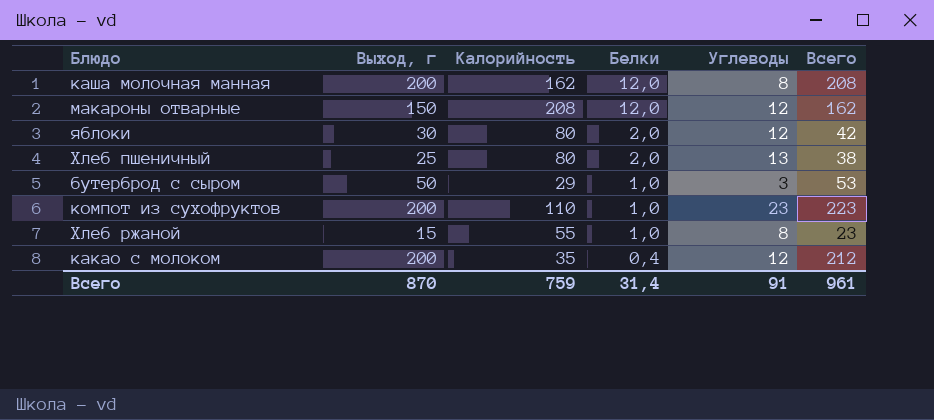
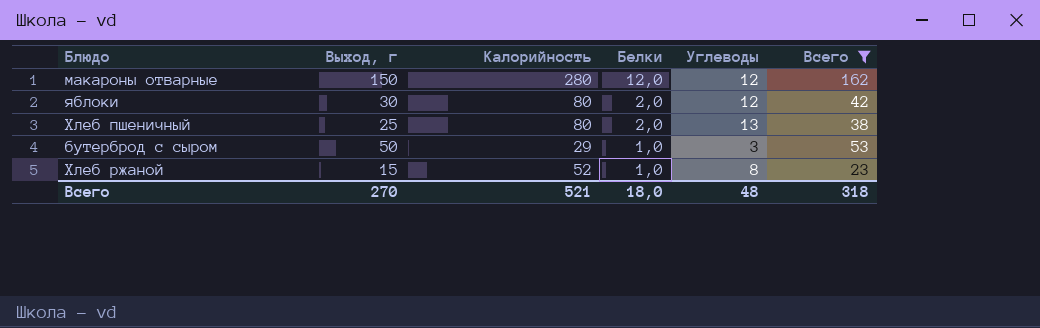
filter: none -> Всего <= 162
макароны отварные | Калорийность: 208 -> 280
Хлеб ржаной | Калорийность: 55 -> 52
Всего | Выход, г: 870 -> 270
Всего | Калорийность: 759 -> 521
Всего | Белки: 31,4 -> 18,0
Всего | Углеводы: 91 -> 48
Всего | Всего: 961 -> 318

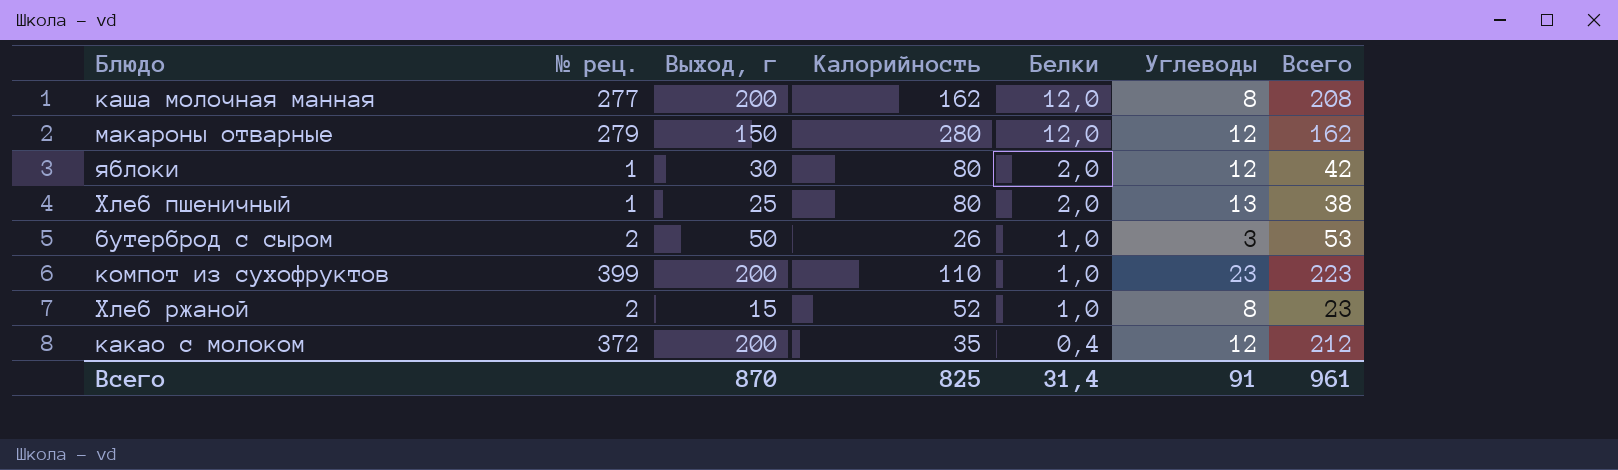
filter: Всего <= 162 -> none
column № рец. | position: none -> 2
бутерброд с сыром | Калорийность: 29 -> 26
Всего | Выход, г: 270 -> 870
Всего | Калорийность: 521 -> 825
Всего | Белки: 18,0 -> 31,4
Всего | Углеводы: 48 -> 91
Всего | Всего: 318 -> 961

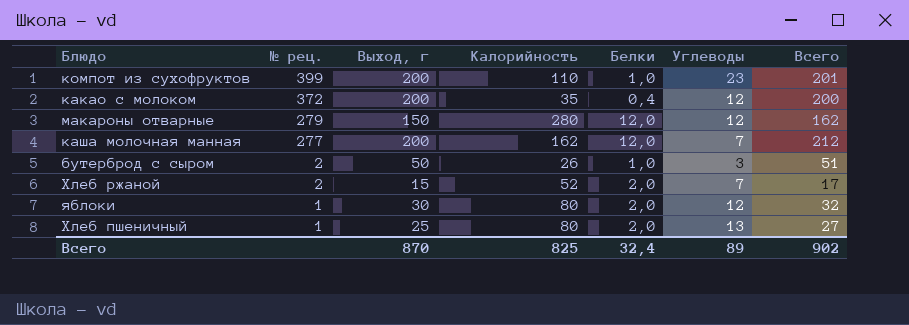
row order: Белки descending -> № рец. descending
column Всего | formula: [Выход, г] + [Углеводы] -> [Выход, г] + [Белки]
каша молочная манная | Углеводы: 8 -> 7
Хлеб ржаной | Белки: 1,0 -> 2,0
Хлеб ржаной | Углеводы: 8 -> 7
Всего | Белки: 31,4 -> 32,4
Всего | Углеводы: 91 -> 89
Всего | Всего: 961 -> 902

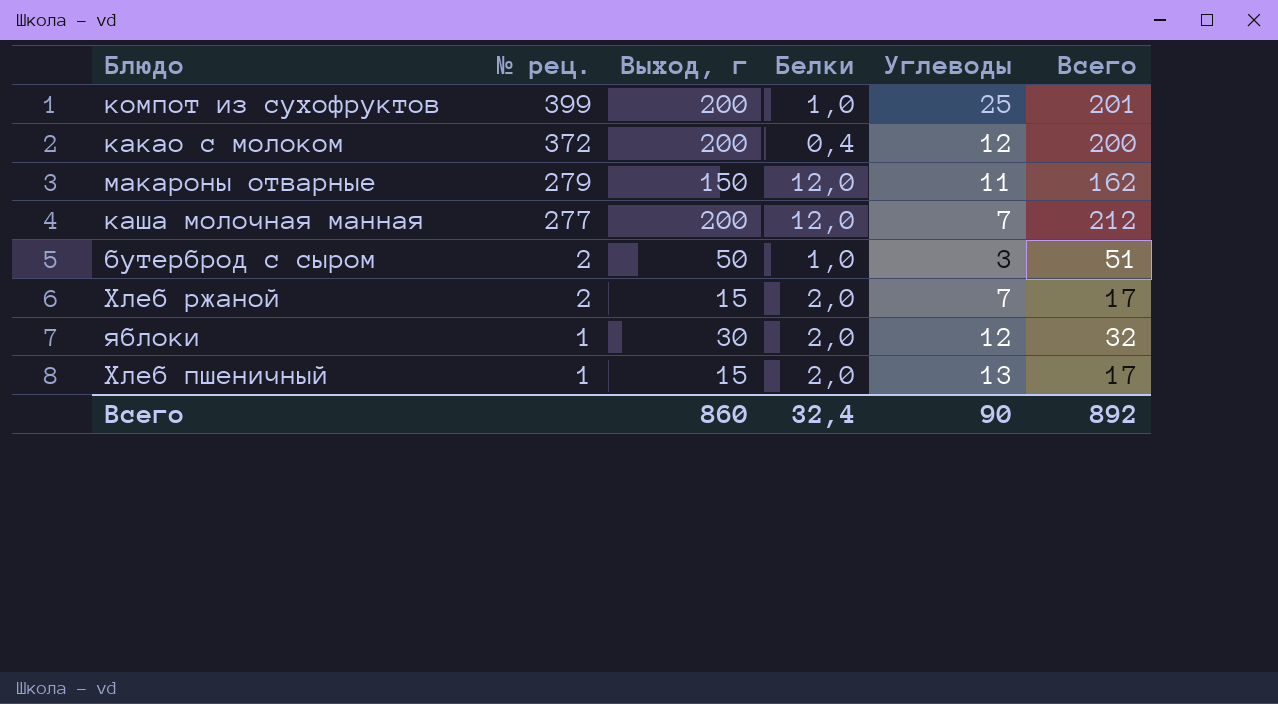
column Калорийность | position: 4 -> none
компот из сухофруктов | Углеводы: 23 -> 25
макароны отварные | Углеводы: 12 -> 11
Хлеб пшеничный | Выход, г: 25 -> 15
Хлеб пшеничный | Всего: 27 -> 17
Всего | Выход, г: 870 -> 860
Всего | Углеводы: 89 -> 90
Всего | Всего: 902 -> 892

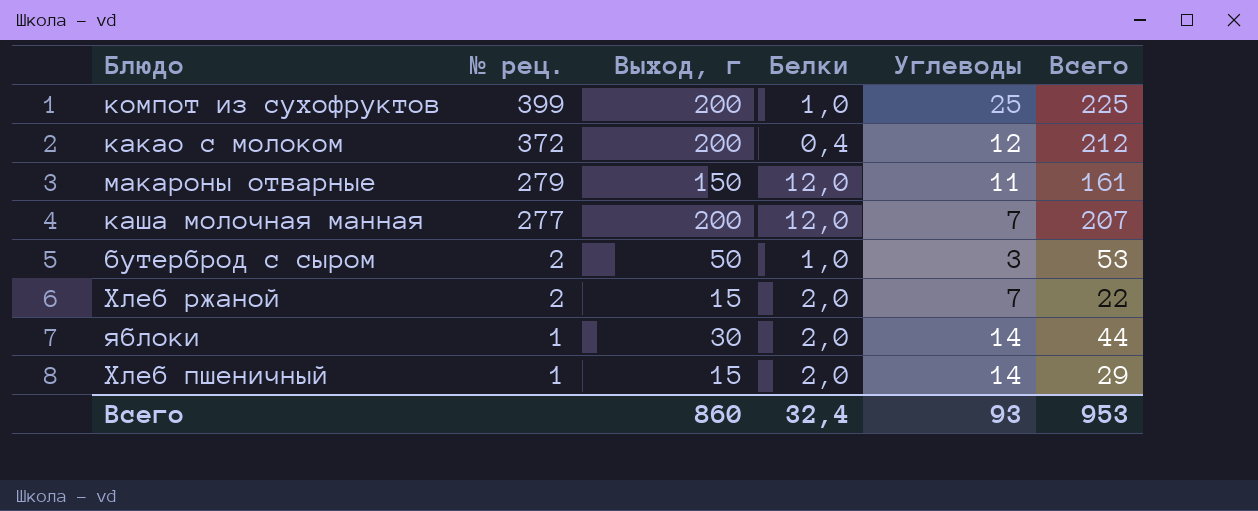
column Всего | formula: [Выход, г] + [Белки] -> [Выход, г] + [Углеводы]
яблоки | Углеводы: 12 -> 14
Хлеб пшеничный | Углеводы: 13 -> 14
Всего | Углеводы: 90 -> 93
Всего | Всего: 892 -> 953

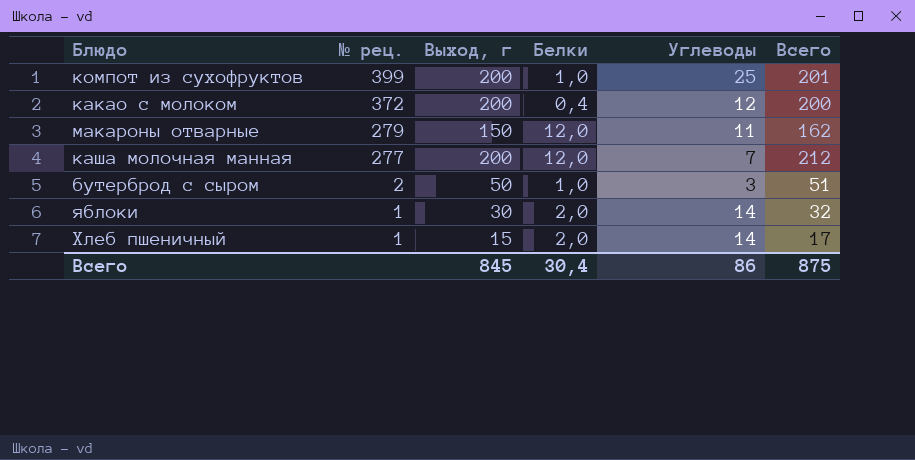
column Всего | formula: [Выход, г] + [Углеводы] -> [Выход, г] + [Белки]
row Хлеб ржаной: 2 | 15 | 2,0 | 7 | 22 -> none
Всего | Выход, г: 860 -> 845
Всего | Белки: 32,4 -> 30,4
Всего | Углеводы: 93 -> 86
Всего | Всего: 953 -> 875

